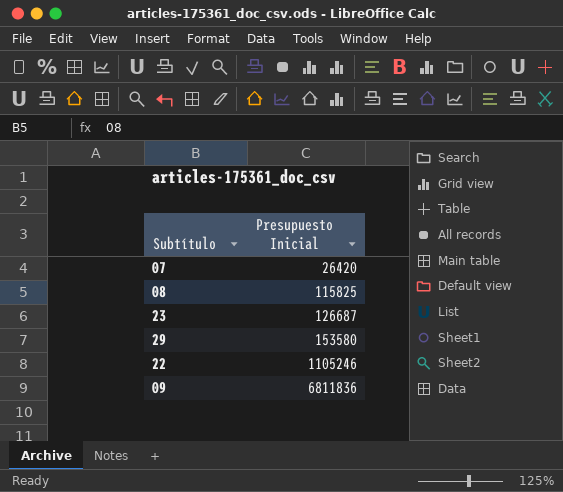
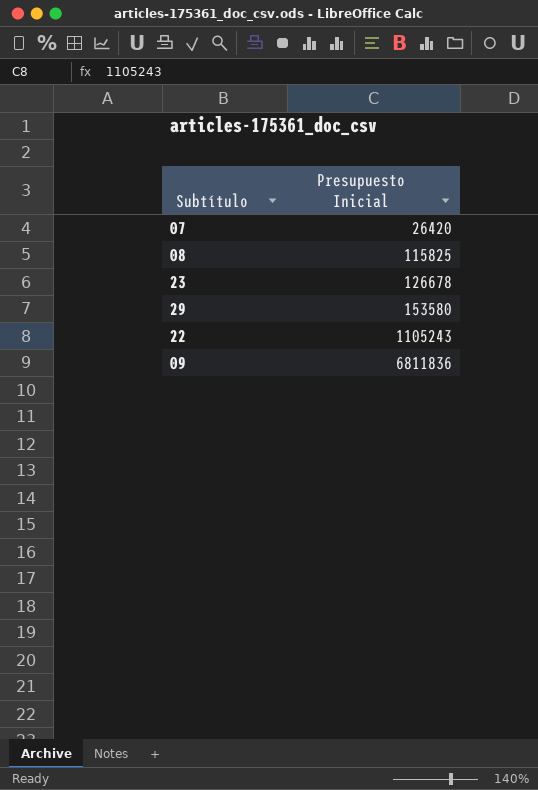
23 | Presupuesto Inicial: 126687 -> 126678
22 | Presupuesto Inicial: 1105246 -> 1105243

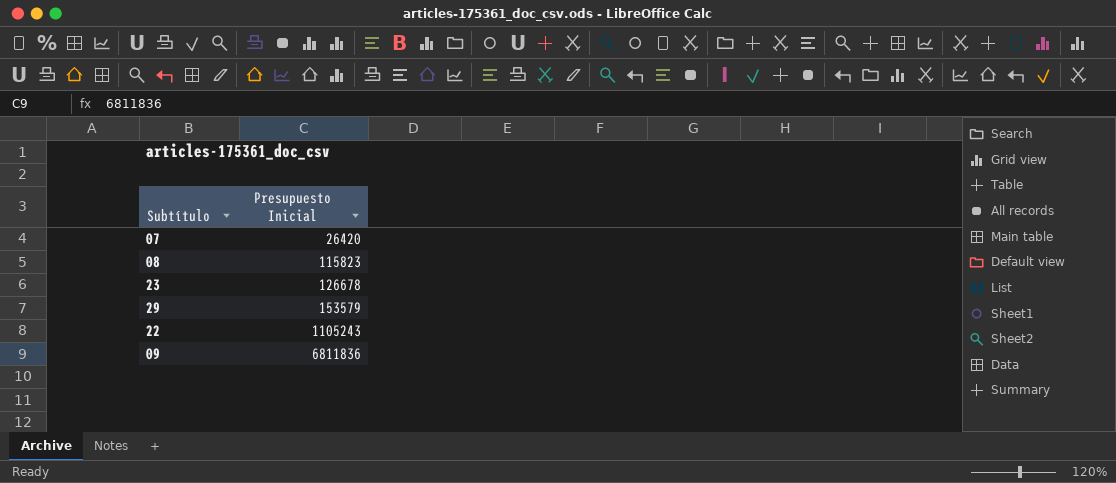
08 | Presupuesto Inicial: 115825 -> 115823
29 | Presupuesto Inicial: 153580 -> 153579

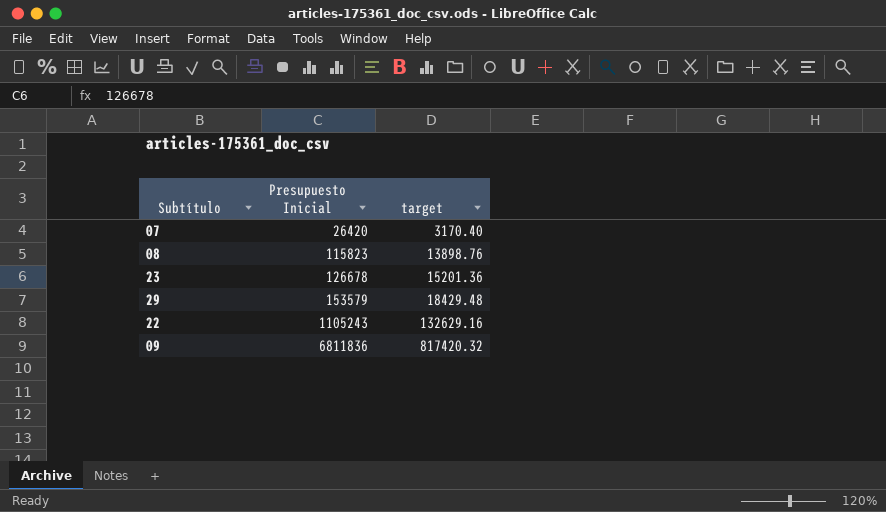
column target | formula: none -> [Presupuesto Inicial] * 0.12

